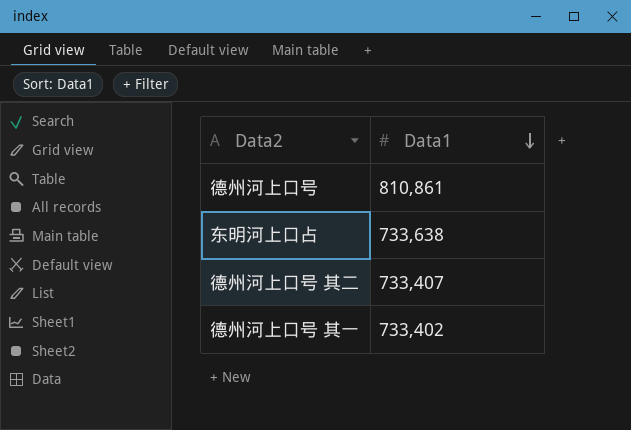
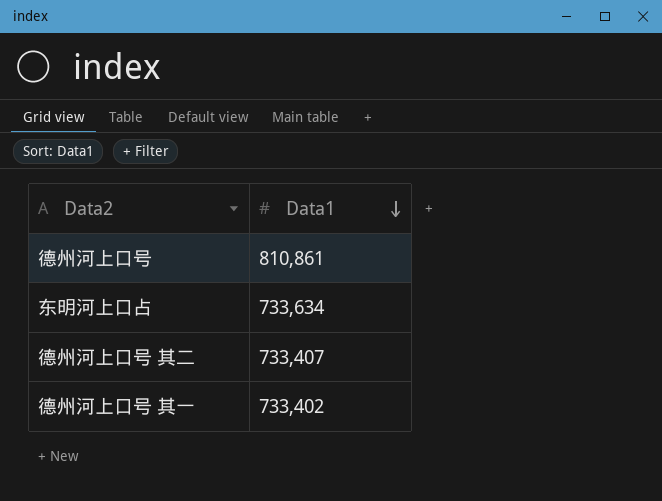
东明河上口占 | Data1: 733,638 -> 733,634

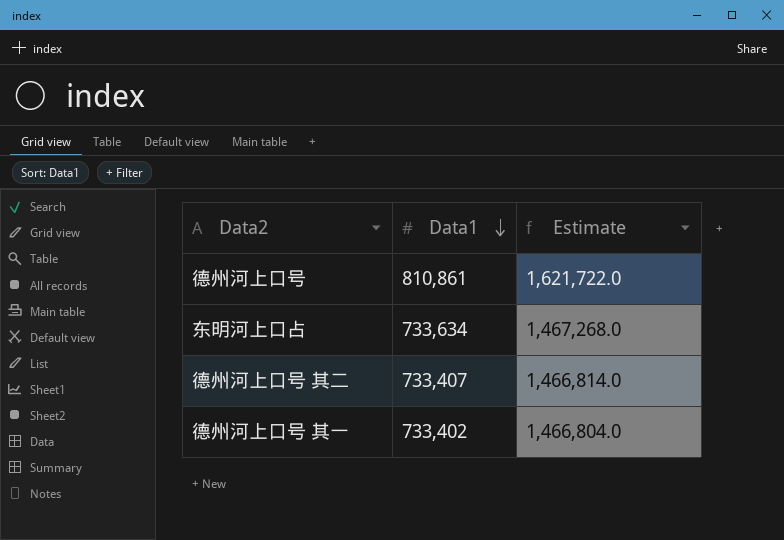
column Estimate | formula: none -> [Data1] * 2

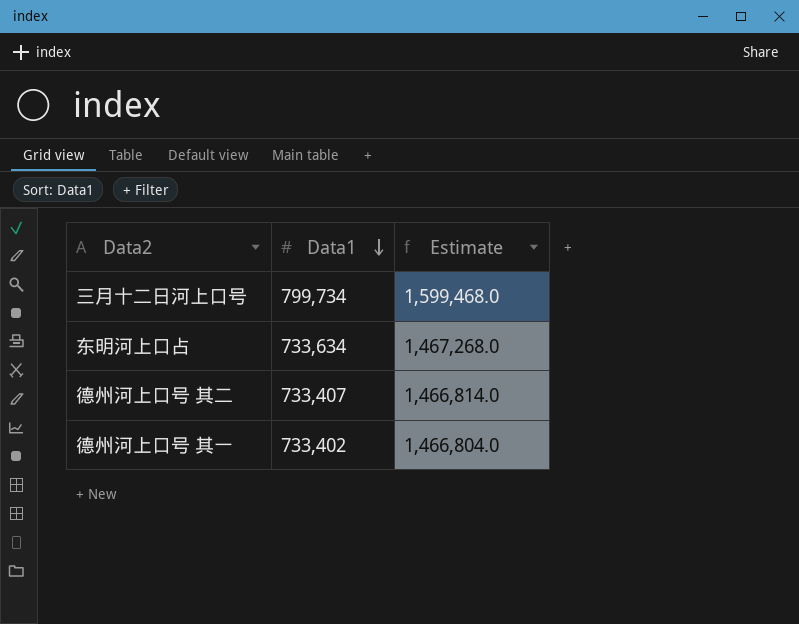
row 德州河上口号: 810,861 | 1,621,722.0 -> none
row 三月十二日河上口号: none -> 799,734 | 1,599,468.0

